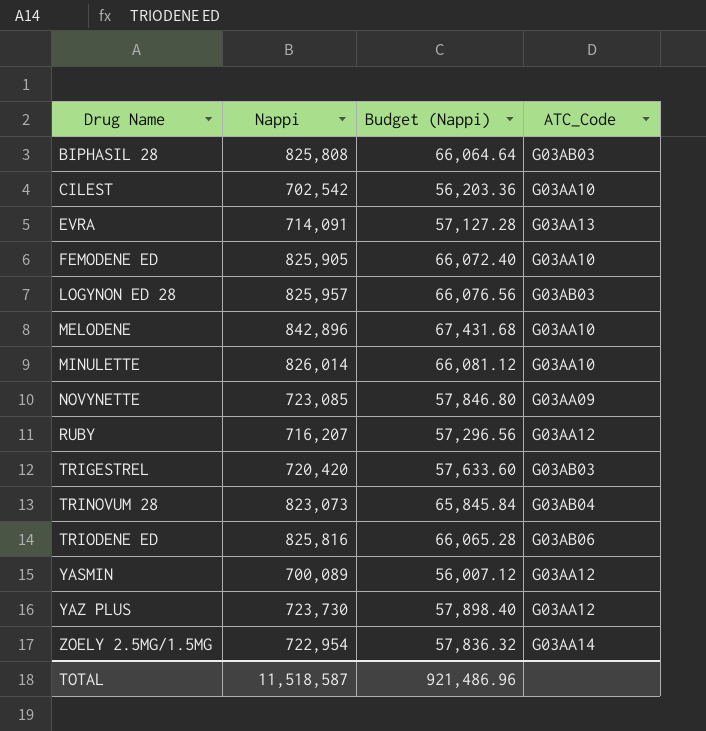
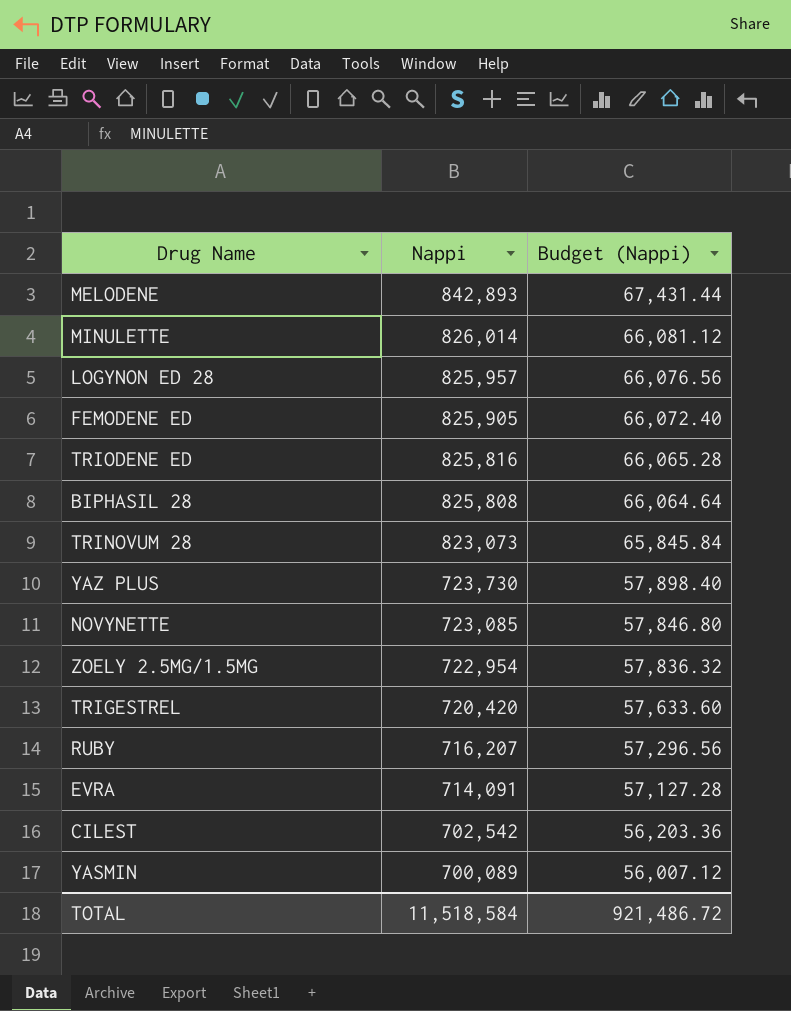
row order: Drug Name ascending -> Nappi descending
column ATC_Code | position: 4 -> none
MELODENE | Nappi: 842,896 -> 842,893
MELODENE | Budget (Nappi): 67,431.68 -> 67,431.44
TOTAL | Nappi: 11,518,587 -> 11,518,584
TOTAL | Budget (Nappi): 921,486.96 -> 921,486.72

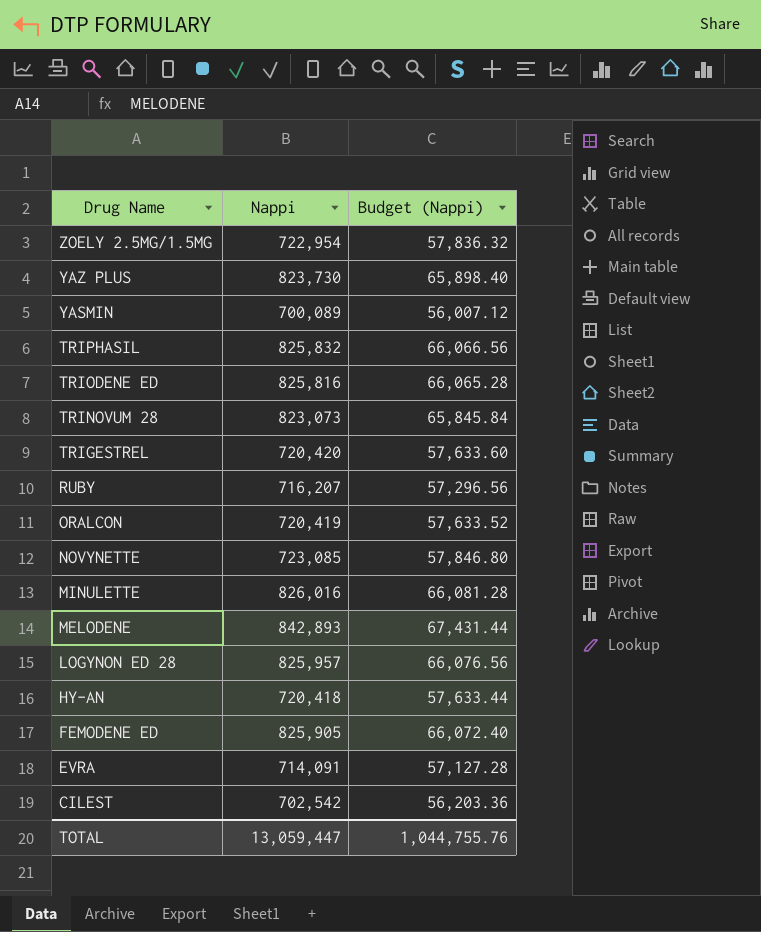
row order: Nappi descending -> Drug Name descending
row BIPHASIL 28: 825,808 | 66,064.64 -> none
YAZ PLUS | Nappi: 723,730 -> 823,730
YAZ PLUS | Budget (Nappi): 57,898.40 -> 65,898.40
row TRIPHASIL: none -> 825,832 | 66,066.56
row ORALCON: none -> 720,419 | 57,633.52
MINULETTE | Nappi: 826,014 -> 826,016
MINULETTE | Budget (Nappi): 66,081.12 -> 66,081.28
row HY-AN: none -> 720,418 | 57,633.44
TOTAL | Nappi: 11,518,584 -> 13,059,447
TOTAL | Budget (Nappi): 921,486.72 -> 1,044,755.76

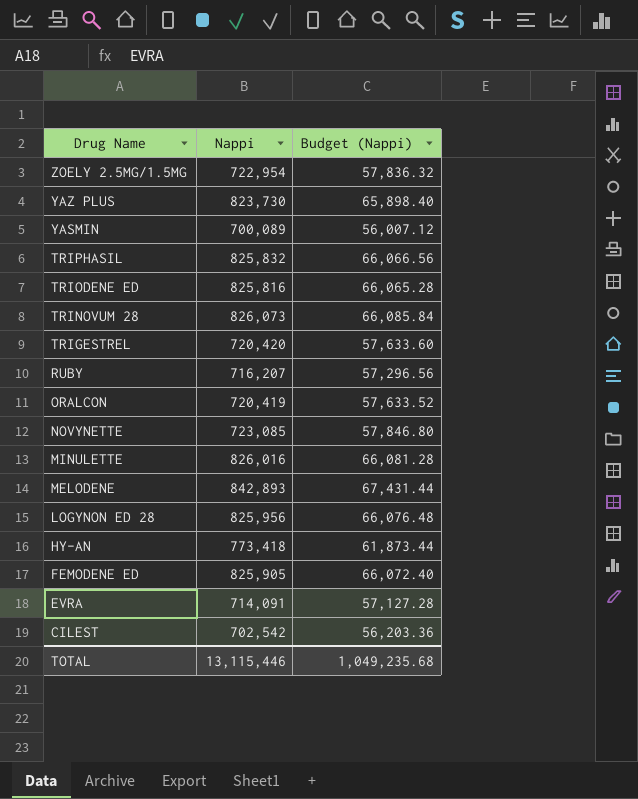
TRINOVUM 28 | Nappi: 823,073 -> 826,073
TRINOVUM 28 | Budget (Nappi): 65,845.84 -> 66,085.84
LOGYNON ED 28 | Nappi: 825,957 -> 825,956
LOGYNON ED 28 | Budget (Nappi): 66,076.56 -> 66,076.48
HY-AN | Nappi: 720,418 -> 773,418
HY-AN | Budget (Nappi): 57,633.44 -> 61,873.44
TOTAL | Nappi: 13,059,447 -> 13,115,446
TOTAL | Budget (Nappi): 1,044,755.76 -> 1,049,235.68

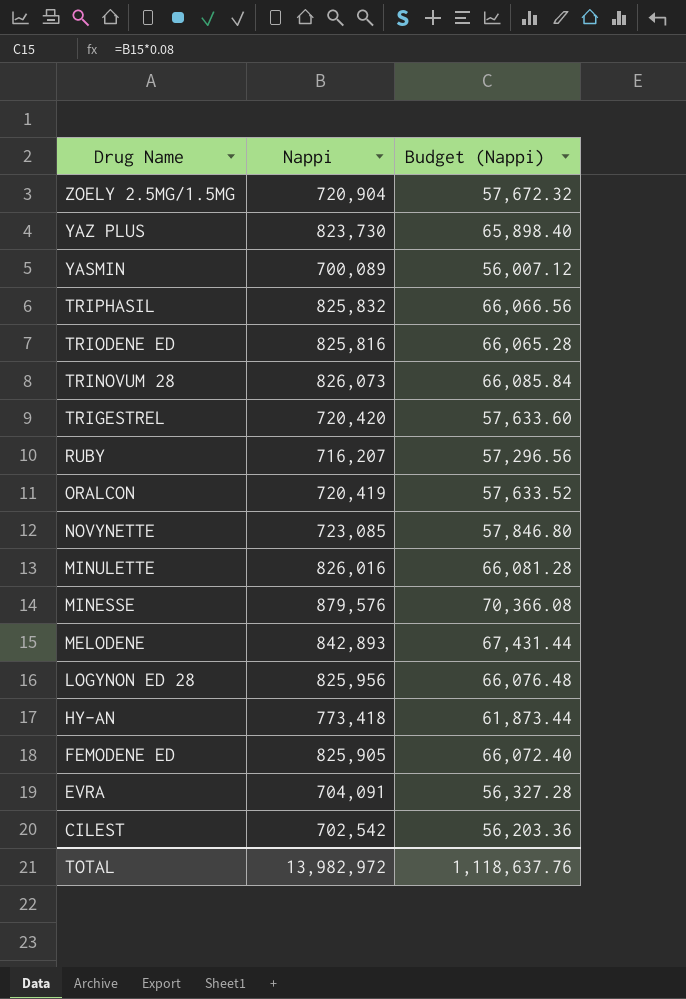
ZOELY 2.5MG/1.5MG | Nappi: 722,954 -> 720,904
ZOELY 2.5MG/1.5MG | Budget (Nappi): 57,836.32 -> 57,672.32
row MINESSE: none -> 879,576 | 70,366.08
EVRA | Nappi: 714,091 -> 704,091
EVRA | Budget (Nappi): 57,127.28 -> 56,327.28
TOTAL | Nappi: 13,115,446 -> 13,982,972
TOTAL | Budget (Nappi): 1,049,235.68 -> 1,118,637.76

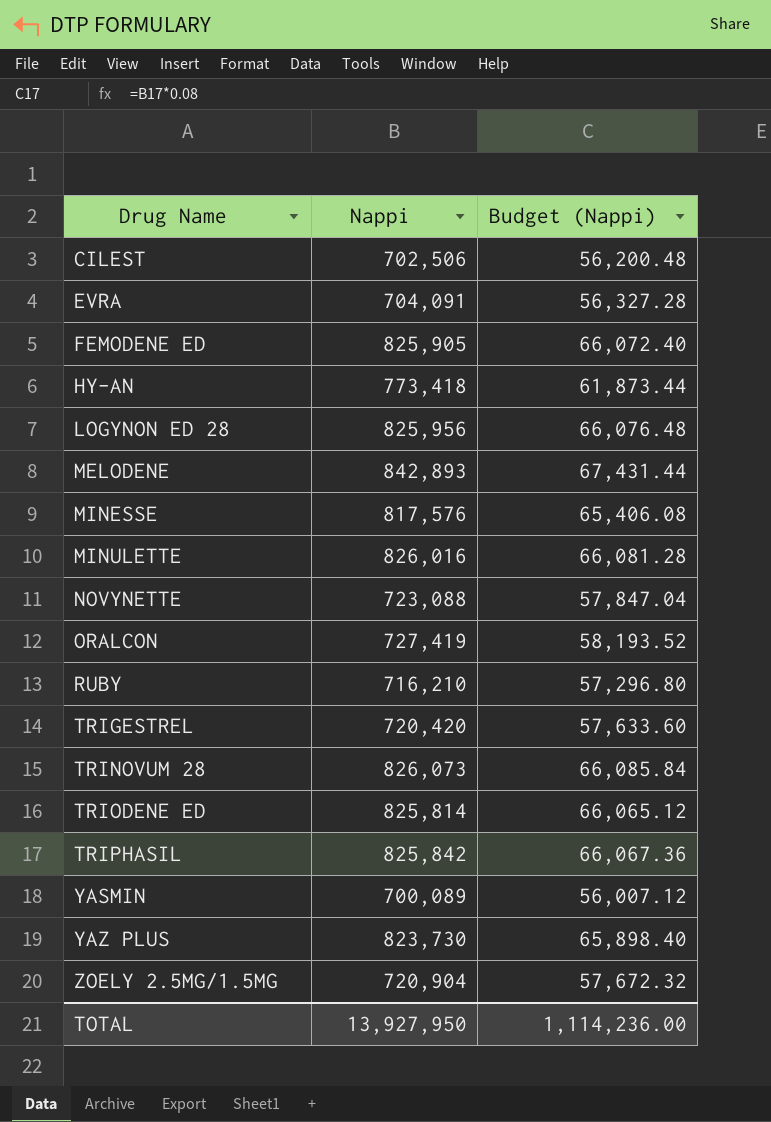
row order: Drug Name descending -> Drug Name ascending
CILEST | Nappi: 702,542 -> 702,506
CILEST | Budget (Nappi): 56,203.36 -> 56,200.48
MINESSE | Nappi: 879,576 -> 817,576
MINESSE | Budget (Nappi): 70,366.08 -> 65,406.08
NOVYNETTE | Nappi: 723,085 -> 723,088
NOVYNETTE | Budget (Nappi): 57,846.80 -> 57,847.04
ORALCON | Nappi: 720,419 -> 727,419
ORALCON | Budget (Nappi): 57,633.52 -> 58,193.52
RUBY | Nappi: 716,207 -> 716,210
RUBY | Budget (Nappi): 57,296.56 -> 57,296.80
TRIODENE ED | Nappi: 825,816 -> 825,814
TRIODENE ED | Budget (Nappi): 66,065.28 -> 66,065.12
TRIPHASIL | Nappi: 825,832 -> 825,842
TRIPHASIL | Budget (Nappi): 66,066.56 -> 66,067.36
TOTAL | Nappi: 13,982,972 -> 13,927,950
TOTAL | Budget (Nappi): 1,118,637.76 -> 1,114,236.00

